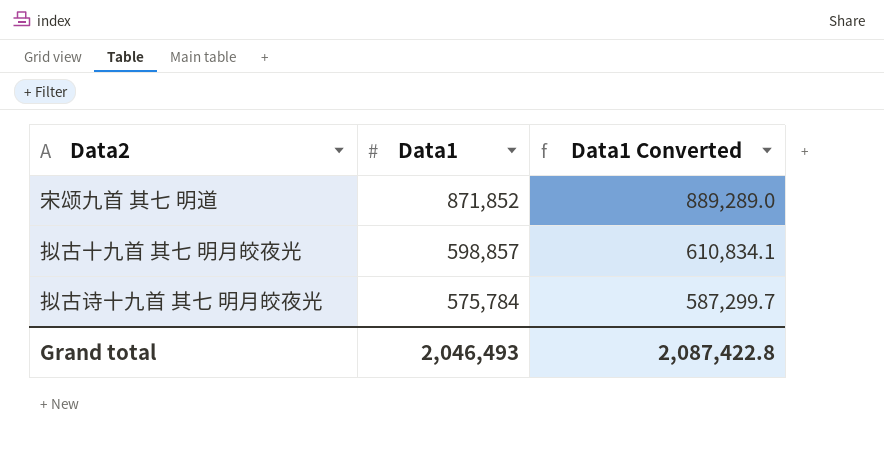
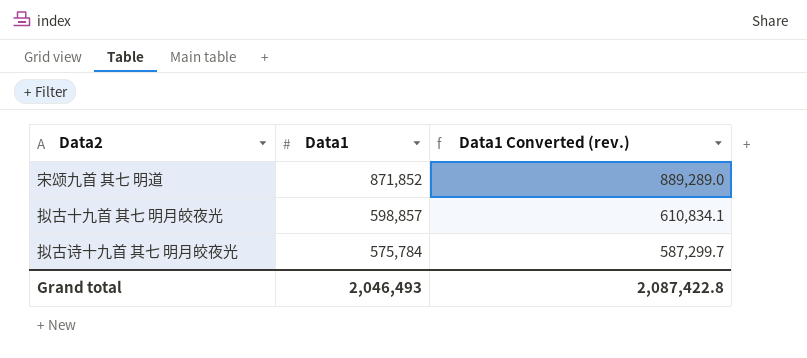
column name: Data1 Converted -> Data1 Converted (rev.)

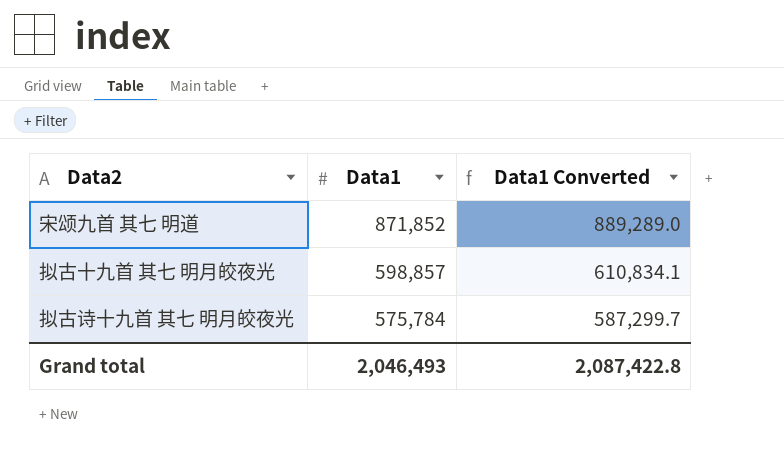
column name: Data1 Converted (rev.) -> Data1 Converted

